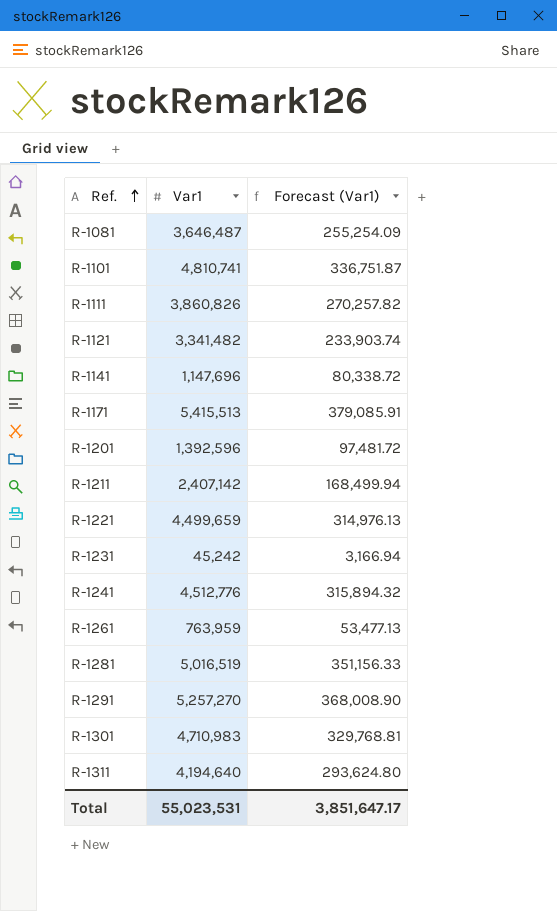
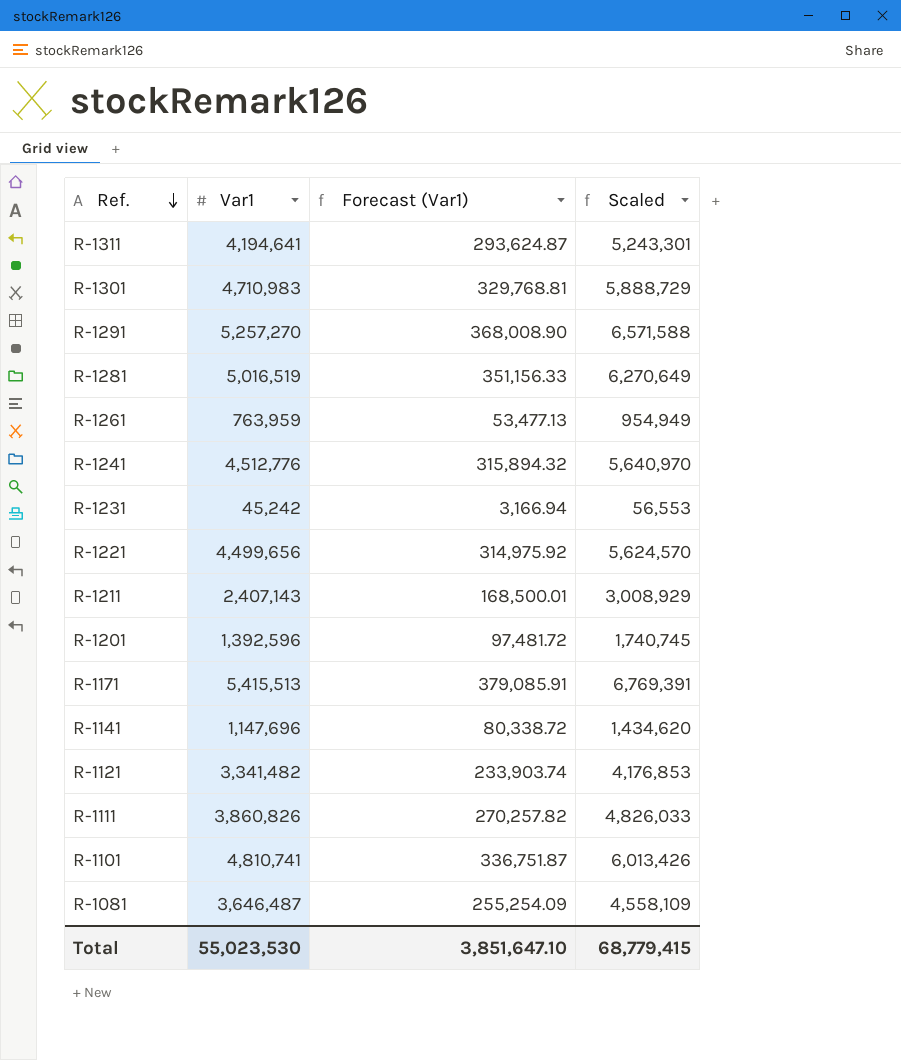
row order: Ref. ascending -> Ref. descending
column Scaled | formula: none -> [Var1] * 1.25
R-1311 | Var1: 4,194,640 -> 4,194,641
R-1311 | Forecast (Var1): 293,624.80 -> 293,624.87
R-1221 | Var1: 4,499,659 -> 4,499,656
R-1221 | Forecast (Var1): 314,976.13 -> 314,975.92
R-1211 | Var1: 2,407,142 -> 2,407,143
R-1211 | Forecast (Var1): 168,499.94 -> 168,500.01
Total | Var1: 55,023,531 -> 55,023,530
Total | Forecast (Var1): 3,851,647.17 -> 3,851,647.10

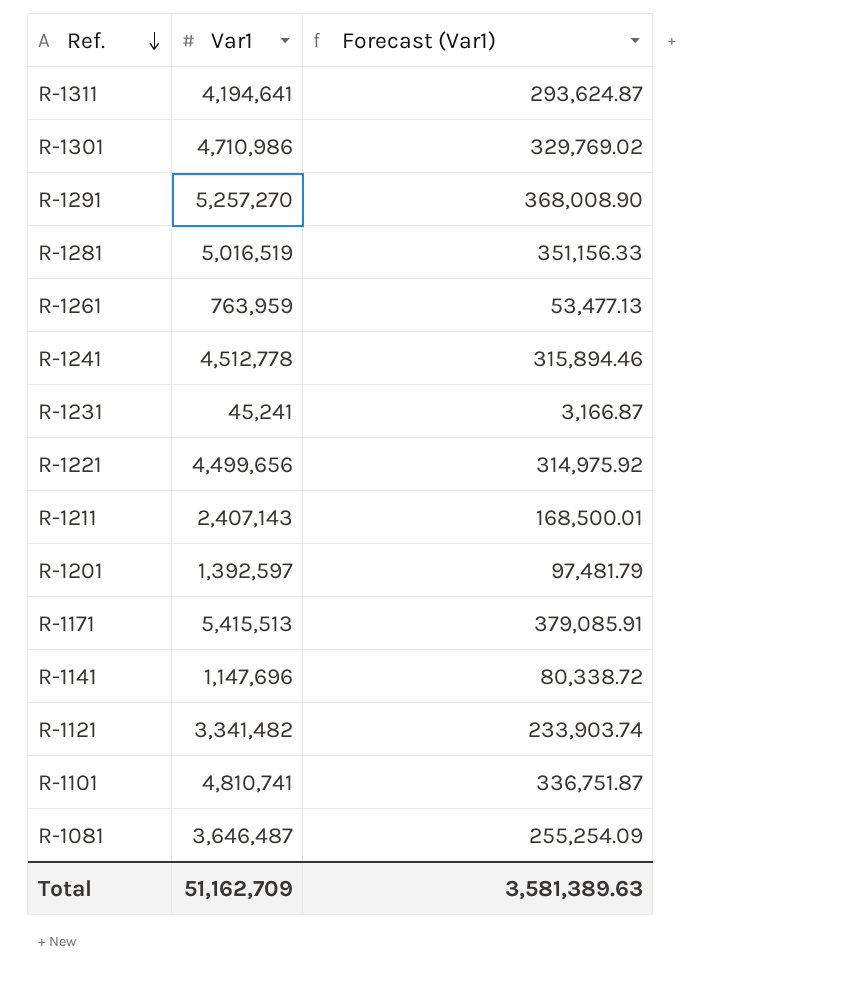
column Scaled | formula: [Var1] * 1.25 -> none
row R-1111: 3,860,826 | 270,257.82 | 4,826,033 -> none
R-1301 | Var1: 4,710,983 -> 4,710,986
R-1301 | Forecast (Var1): 329,768.81 -> 329,769.02
R-1241 | Var1: 4,512,776 -> 4,512,778
R-1241 | Forecast (Var1): 315,894.32 -> 315,894.46
R-1231 | Var1: 45,242 -> 45,241
R-1231 | Forecast (Var1): 3,166.94 -> 3,166.87
R-1201 | Var1: 1,392,596 -> 1,392,597
R-1201 | Forecast (Var1): 97,481.72 -> 97,481.79
Total | Var1: 55,023,530 -> 51,162,709
Total | Forecast (Var1): 3,851,647.10 -> 3,581,389.63

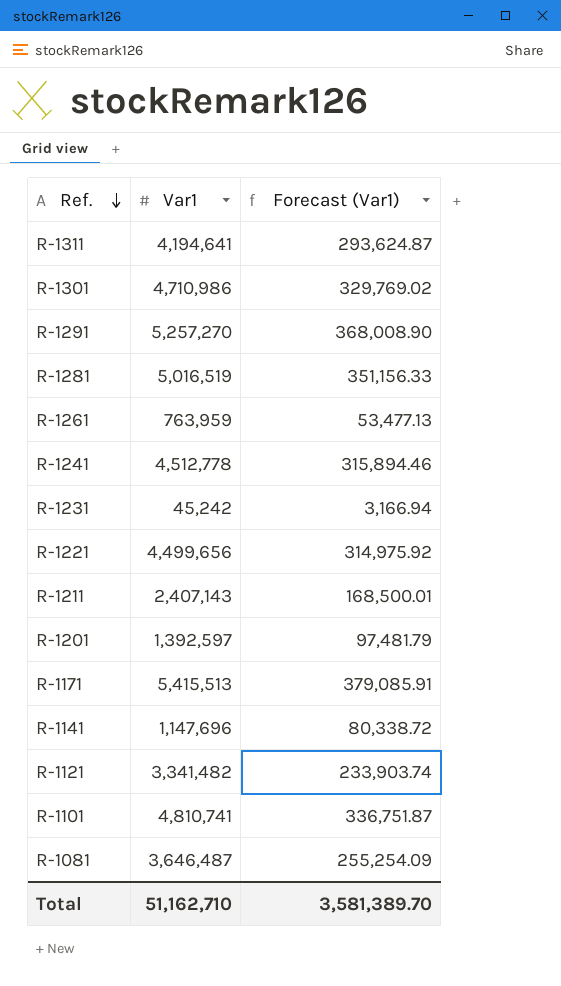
R-1231 | Var1: 45,241 -> 45,242
R-1231 | Forecast (Var1): 3,166.87 -> 3,166.94
Total | Var1: 51,162,709 -> 51,162,710
Total | Forecast (Var1): 3,581,389.63 -> 3,581,389.70

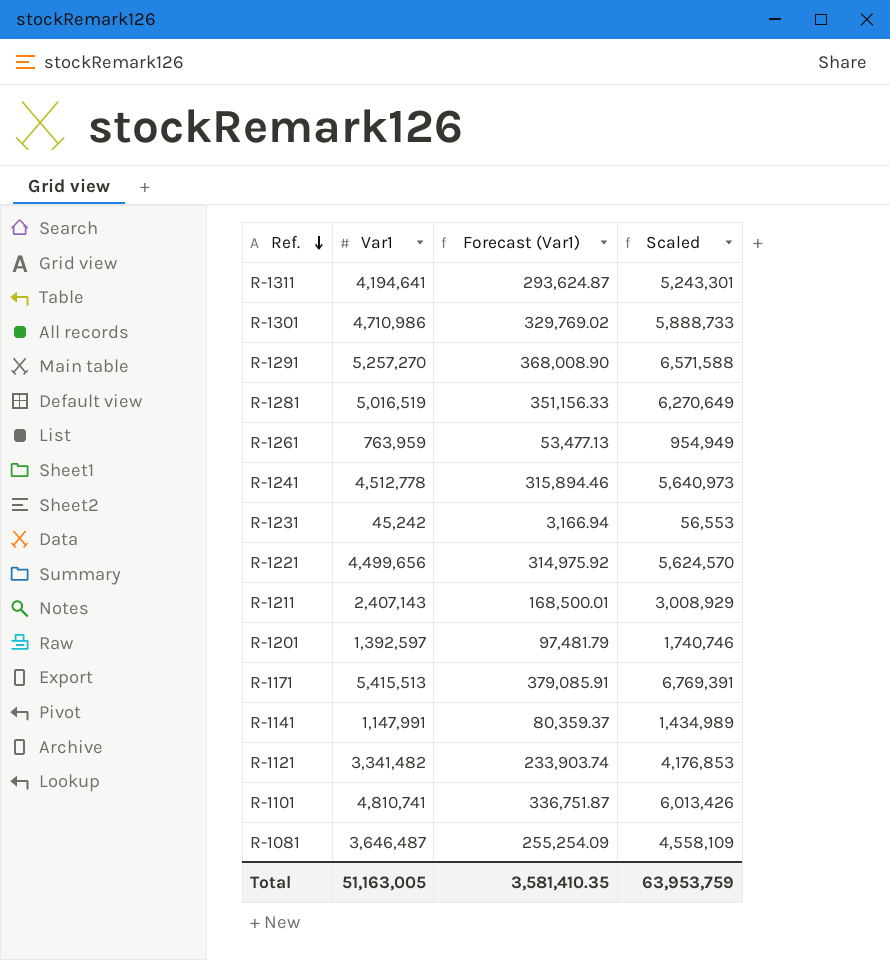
column Scaled | formula: none -> [Var1] * 1.25
R-1141 | Var1: 1,147,696 -> 1,147,991
R-1141 | Forecast (Var1): 80,338.72 -> 80,359.37
Total | Var1: 51,162,710 -> 51,163,005
Total | Forecast (Var1): 3,581,389.70 -> 3,581,410.35

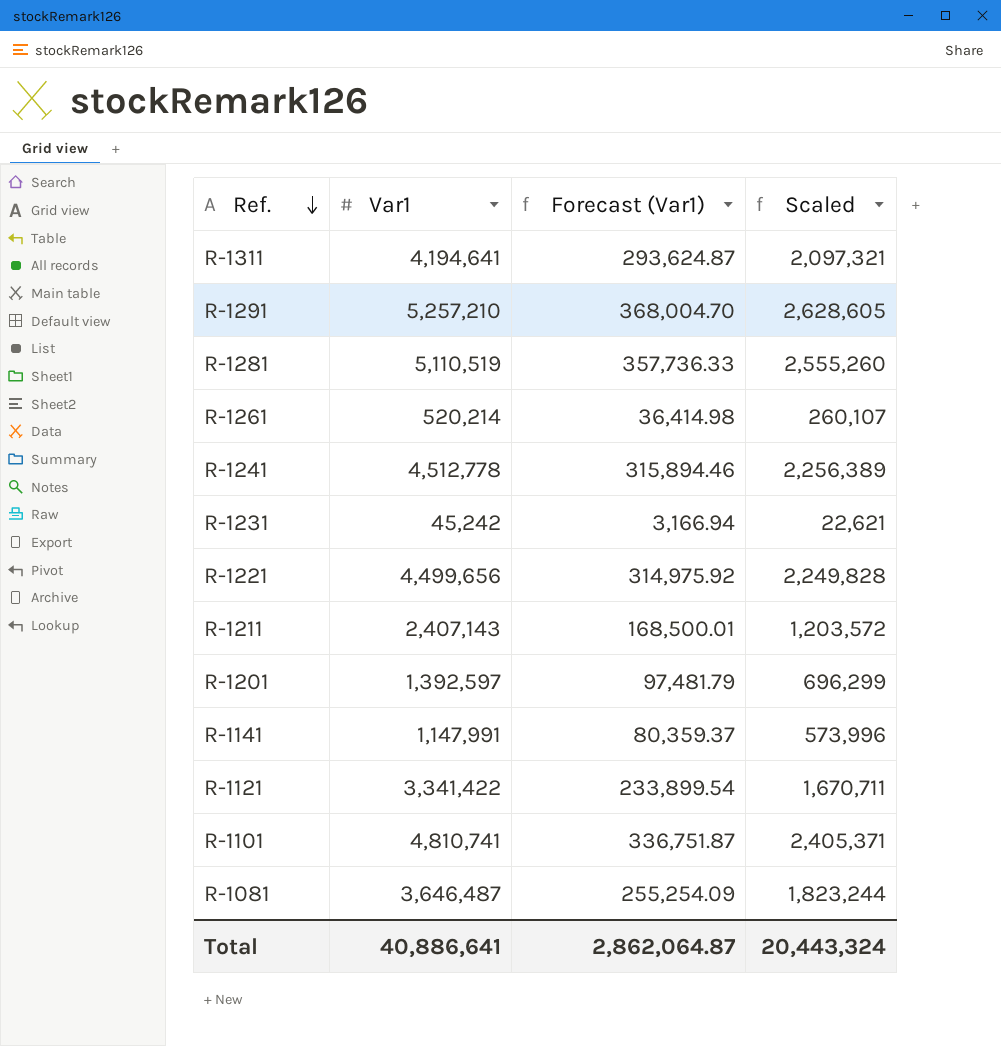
column Scaled | formula: [Var1] * 1.25 -> [Var1] * 0.5
row R-1301: 4,710,986 | 329,769.02 | 5,888,733 -> none
row R-1171: 5,415,513 | 379,085.91 | 6,769,391 -> none
R-1291 | Var1: 5,257,270 -> 5,257,210
R-1291 | Forecast (Var1): 368,008.90 -> 368,004.70
R-1281 | Var1: 5,016,519 -> 5,110,519
R-1281 | Forecast (Var1): 351,156.33 -> 357,736.33
R-1261 | Var1: 763,959 -> 520,214
R-1261 | Forecast (Var1): 53,477.13 -> 36,414.98
R-1121 | Var1: 3,341,482 -> 3,341,422
R-1121 | Forecast (Var1): 233,903.74 -> 233,899.54
Total | Var1: 51,163,005 -> 40,886,641
Total | Forecast (Var1): 3,581,410.35 -> 2,862,064.87
Total | Scaled: 63,953,759 -> 20,443,324

